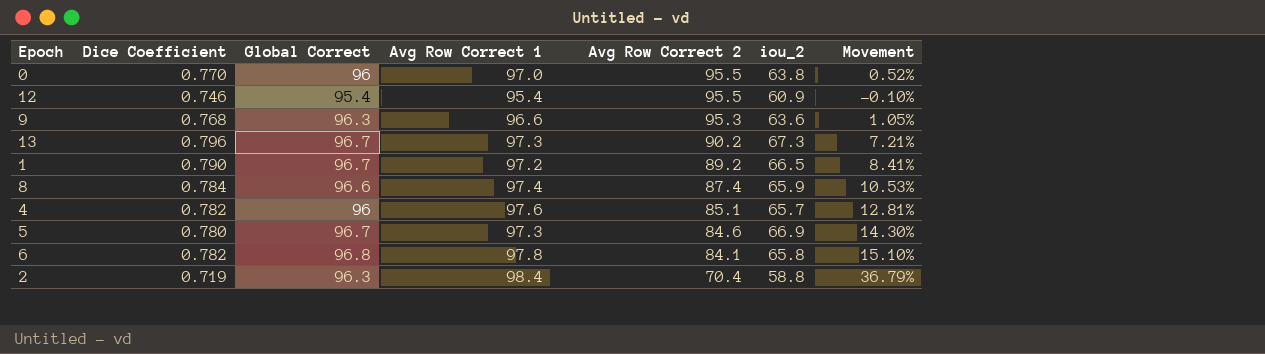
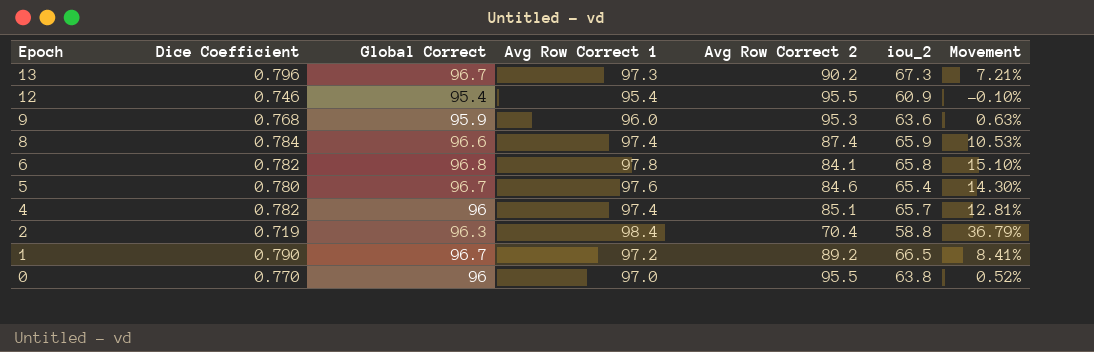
row order: Avg Row Correct 2 descending -> Epoch descending
9 | Global Correct: 96.3 -> 95.9
9 | Avg Row Correct 1: 96.6 -> 96.0
9 | Movement: 1.05% -> 0.63%
5 | Avg Row Correct 1: 97.3 -> 97.6
5 | iou_2: 66.9 -> 65.4
4 | Avg Row Correct 1: 97.6 -> 97.4

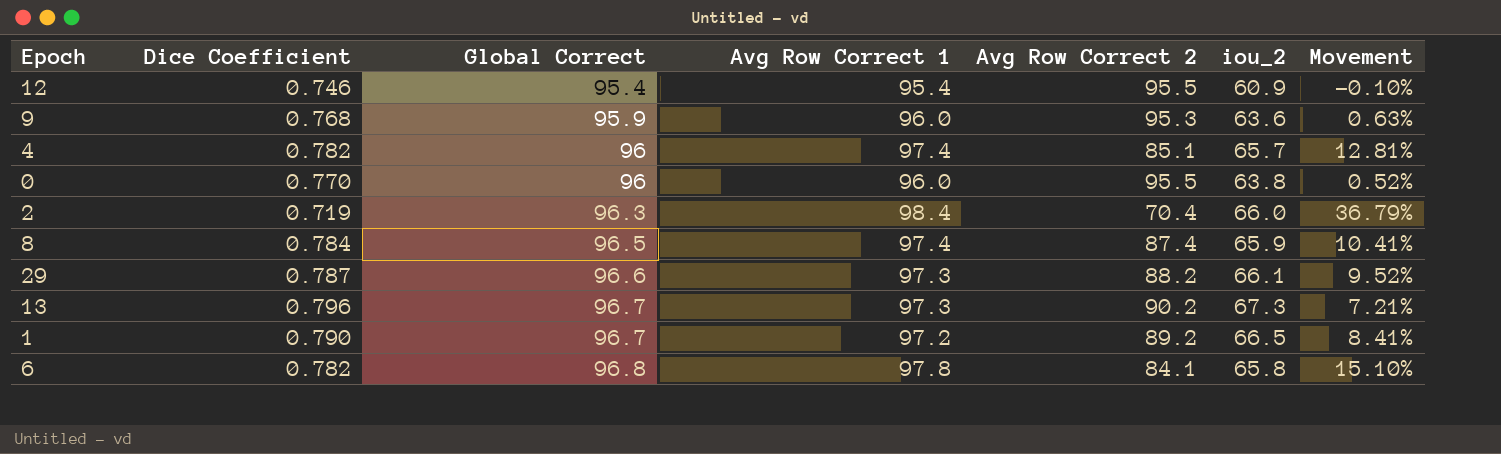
row order: Epoch descending -> Global Correct ascending
row 5: 0.780 | 96.7 | 97.6 | 84.6 | 65.4 | 14.30% -> none
0 | Avg Row Correct 1: 97.0 -> 96.0
2 | iou_2: 58.8 -> 66.0
8 | Global Correct: 96.6 -> 96.5
8 | Movement: 10.53% -> 10.41%
row 29: none -> 0.787 | 96.6 | 97.3 | 88.2 | 66.1 | 9.52%

